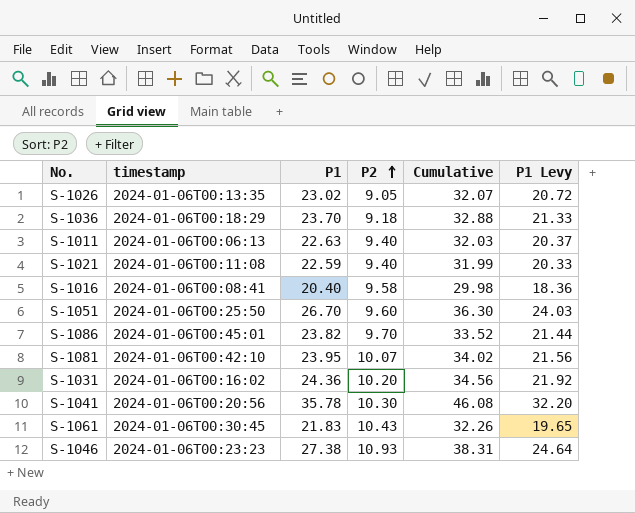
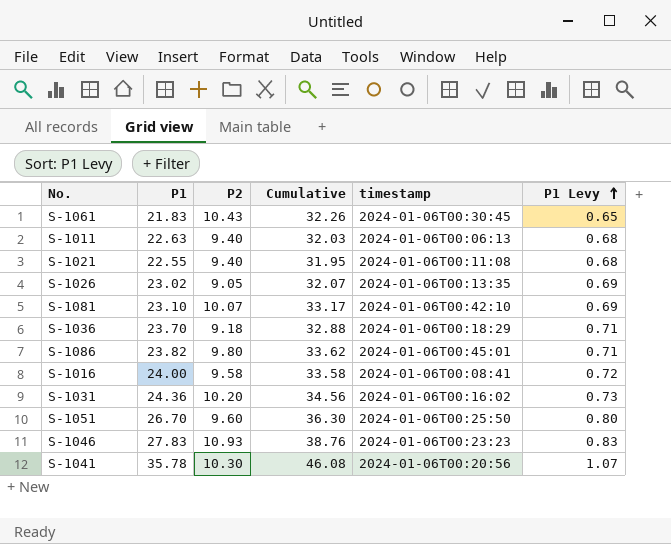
row order: P2 ascending -> P1 Levy ascending
column timestamp | position: 2 -> 5
column P1 Levy | formula: [P1] * 0.9 -> [P1] * 0.03
S-1021 | P1: 22.59 -> 22.55
S-1021 | Cumulative: 31.99 -> 31.95
S-1081 | P1: 23.95 -> 23.10
S-1081 | Cumulative: 34.02 -> 33.17
S-1086 | P2: 9.70 -> 9.80
S-1086 | Cumulative: 33.52 -> 33.62
S-1016 | P1: 20.40 -> 24.00
S-1016 | Cumulative: 29.98 -> 33.58
S-1046 | P1: 27.38 -> 27.83
S-1046 | Cumulative: 38.31 -> 38.76

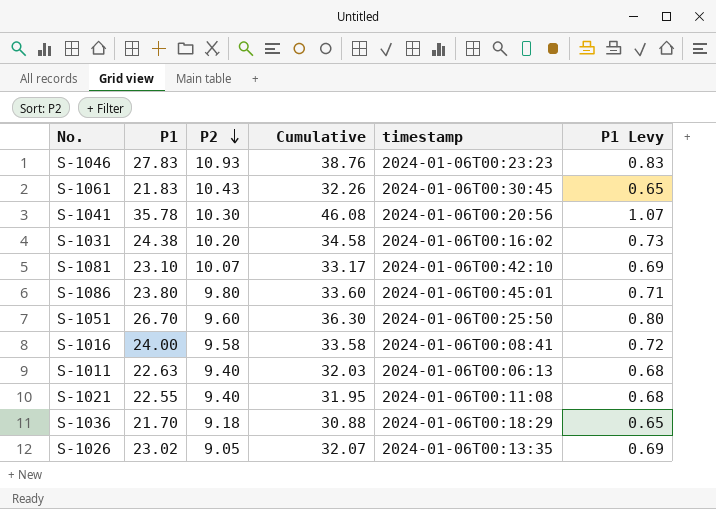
row order: P1 Levy ascending -> P2 descending
S-1031 | P1: 24.36 -> 24.38
S-1031 | Cumulative: 34.56 -> 34.58
S-1086 | P1: 23.82 -> 23.80
S-1086 | Cumulative: 33.62 -> 33.60
S-1036 | P1: 23.70 -> 21.70
S-1036 | Cumulative: 32.88 -> 30.88
S-1036 | P1 Levy: 0.71 -> 0.65

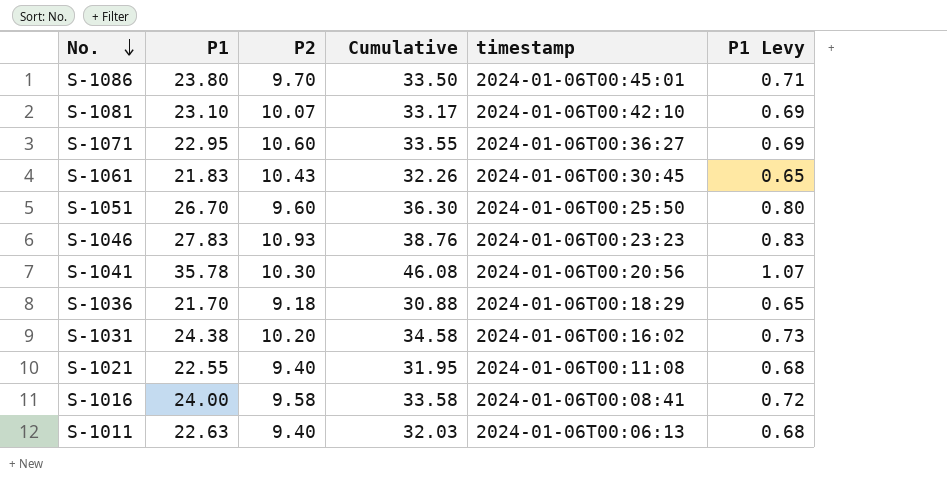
row order: P2 descending -> No. descending
row S-1026: 23.02 | 9.05 | 32.07 | 2024-01-06T00:13:35 | 0.69 -> none
S-1086 | P2: 9.80 -> 9.70
S-1086 | Cumulative: 33.60 -> 33.50
row S-1071: none -> 22.95 | 10.60 | 33.55 | 2024-01-06T00:36:27 | 0.69

